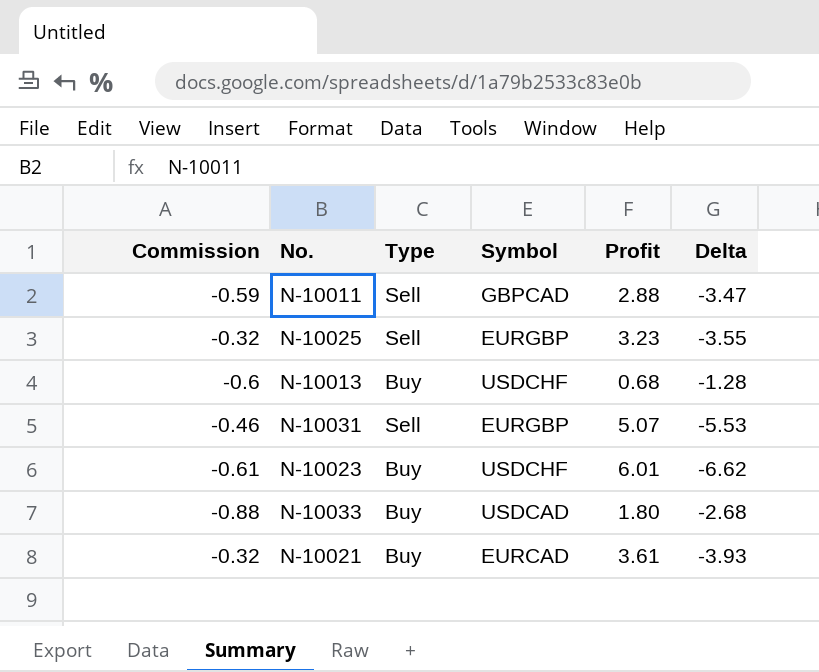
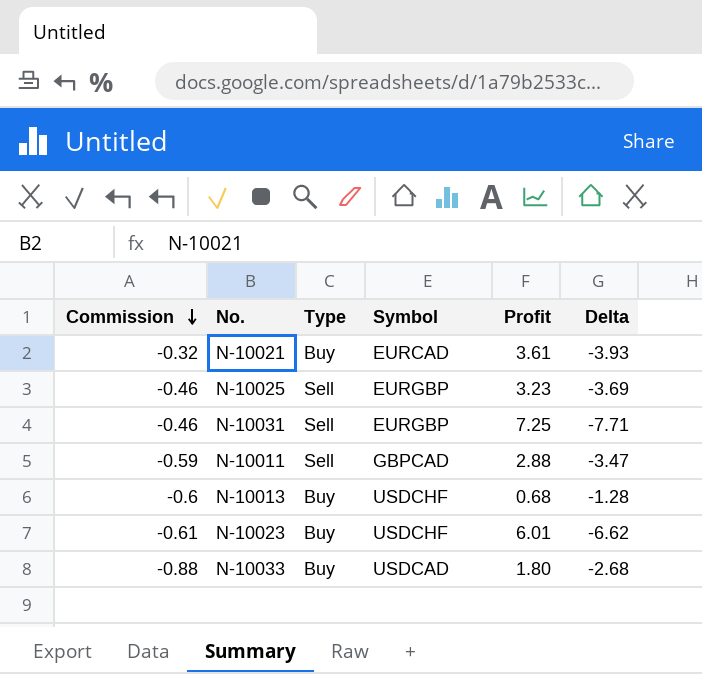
row order: none -> Commission descending
N-10025 | Commission: -0.32 -> -0.46
N-10025 | Delta: -3.55 -> -3.69
N-10031 | Profit: 5.07 -> 7.25
N-10031 | Delta: -5.53 -> -7.71

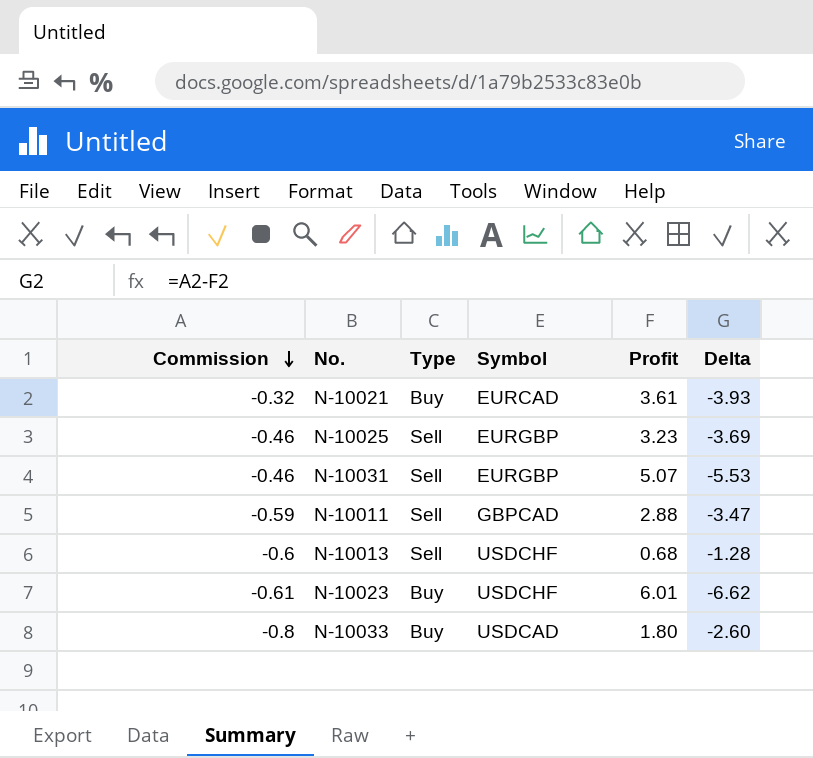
N-10031 | Profit: 7.25 -> 5.07
N-10031 | Delta: -7.71 -> -5.53
N-10013 | Type: Buy -> Sell
N-10033 | Commission: -0.88 -> -0.8
N-10033 | Delta: -2.68 -> -2.60

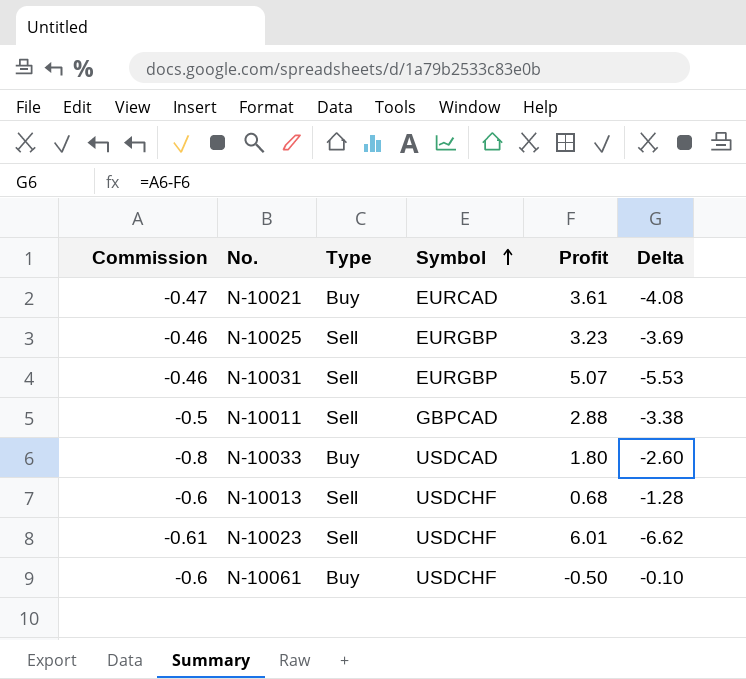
row order: Commission descending -> Symbol ascending
N-10021 | Commission: -0.32 -> -0.47
N-10021 | Delta: -3.93 -> -4.08
N-10011 | Commission: -0.59 -> -0.5
N-10011 | Delta: -3.47 -> -3.38
N-10023 | Type: Buy -> Sell
row N-10061: none -> -0.6 | Buy | USDCHF | -0.50 | -0.10

